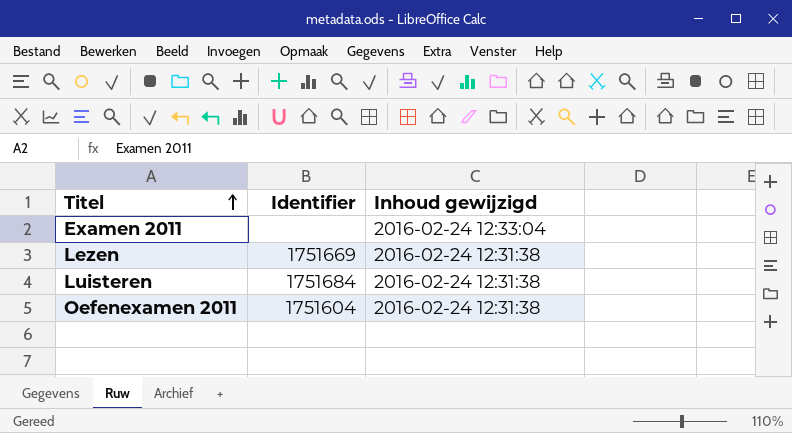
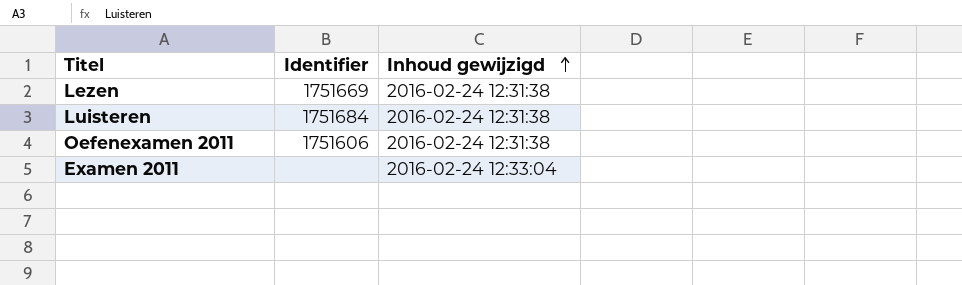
row order: Titel ascending -> Inhoud gewijzigd ascending
Oefenexamen 2011 | Identifier: 1751604 -> 1751606

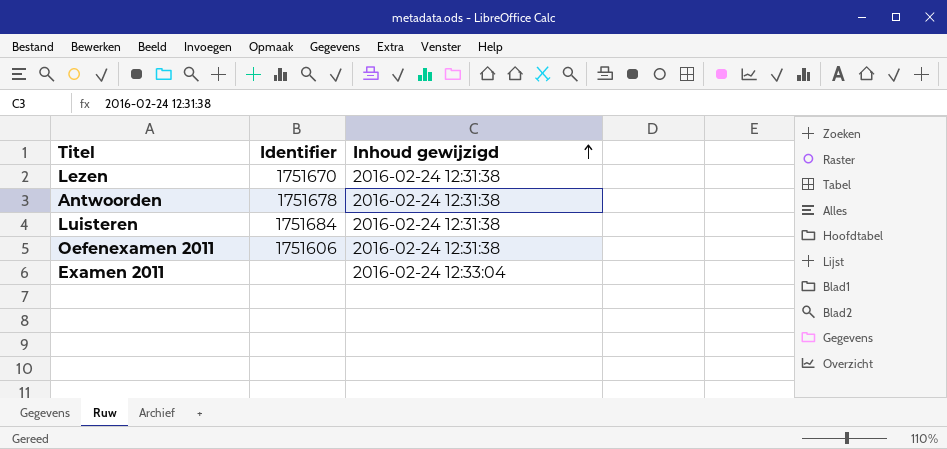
Lezen | Identifier: 1751669 -> 1751670
row Antwoorden: none -> 1751678 | 2016-02-24 12:31:38

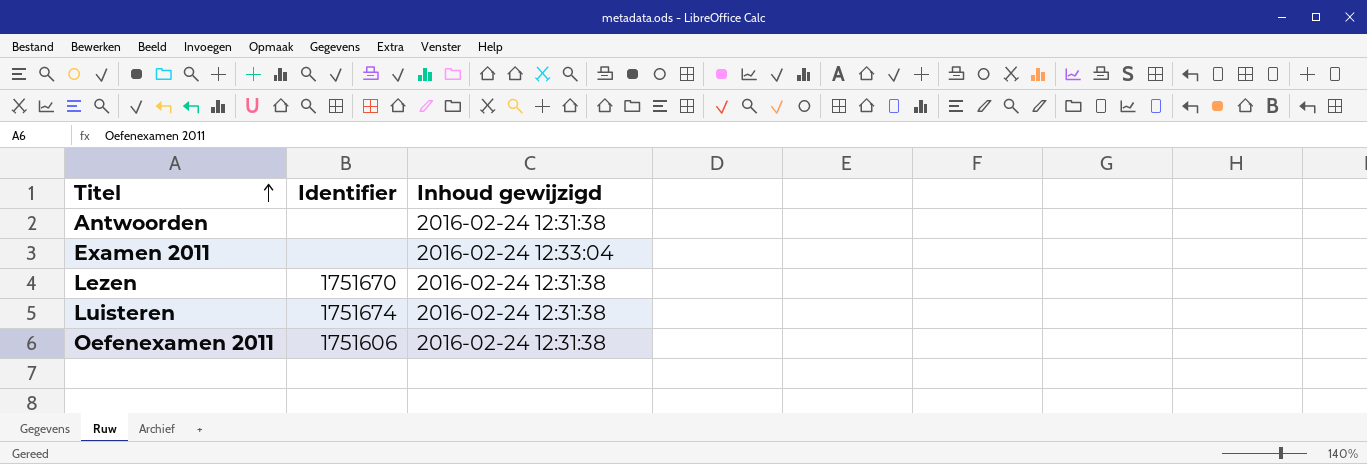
row order: Inhoud gewijzigd ascending -> Titel ascending
Antwoorden | Identifier: 1751678 -> none
Luisteren | Identifier: 1751684 -> 1751674

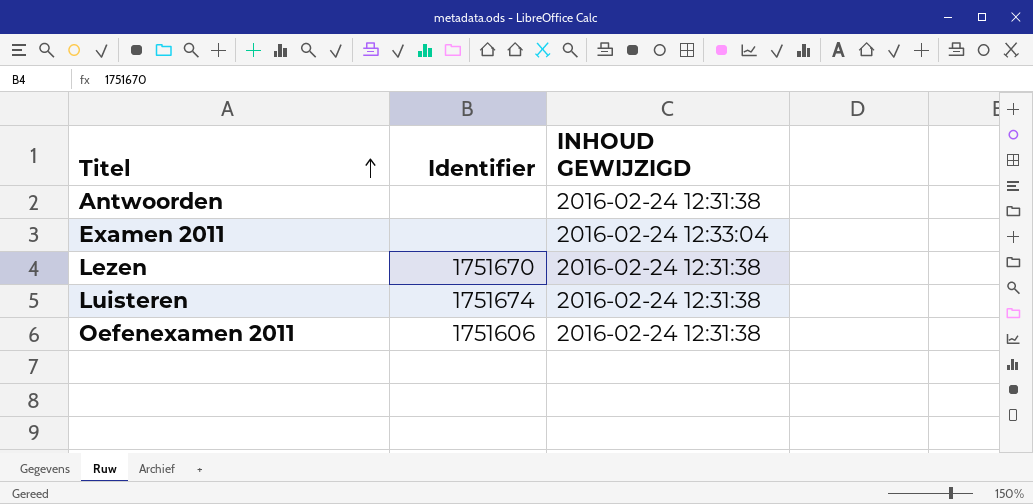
column name: Inhoud gewijzigd -> INHOUD GEWIJZIGD

